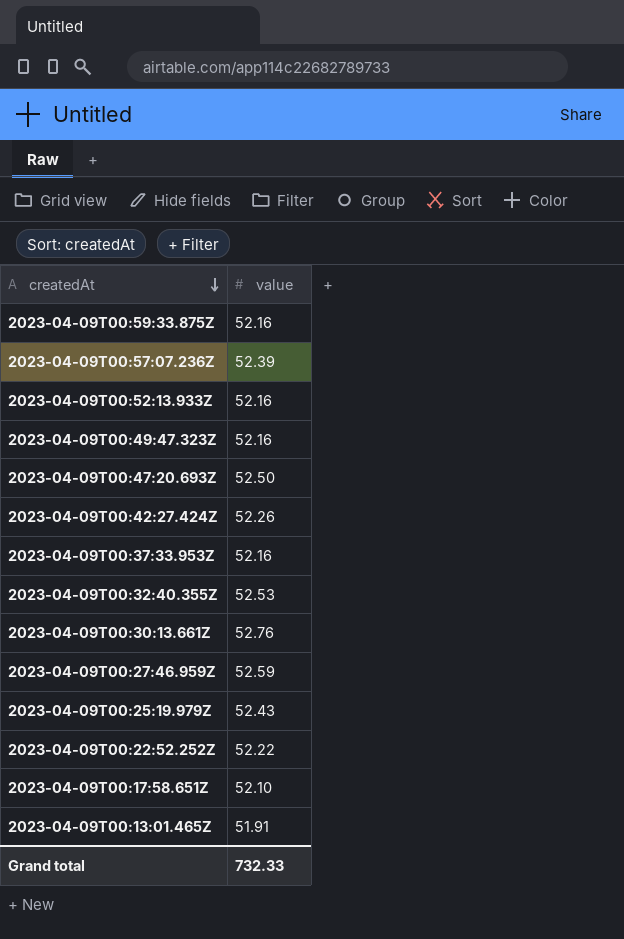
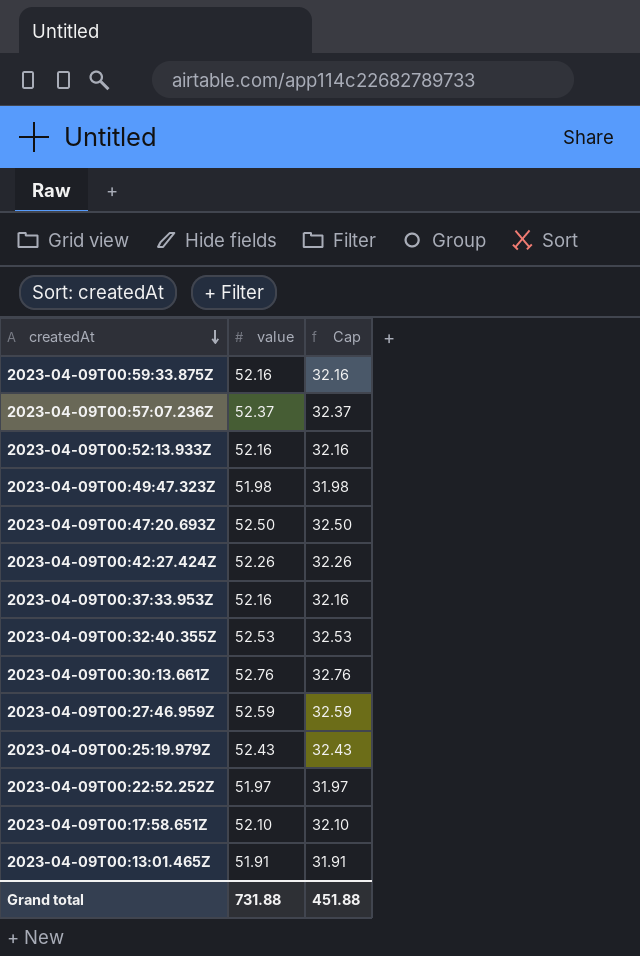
column Cap | formula: none -> [value] - 20
2023-04-09T00:57:07.236Z | value: 52.39 -> 52.37
2023-04-09T00:49:47.323Z | value: 52.16 -> 51.98
2023-04-09T00:22:52.252Z | value: 52.22 -> 51.97
Grand total | value: 732.33 -> 731.88

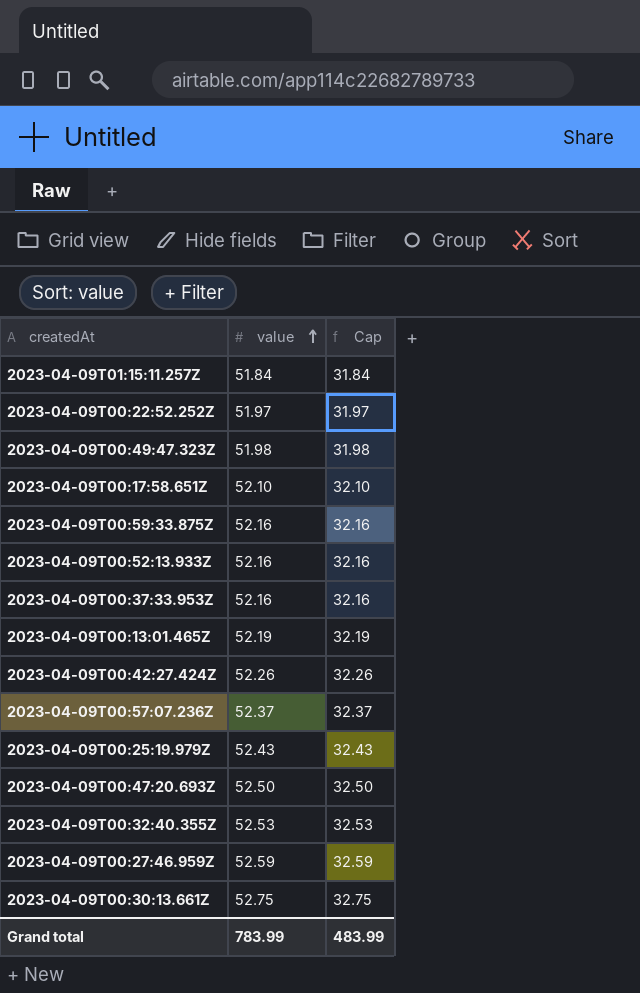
row order: createdAt descending -> value ascending
row 2023-04-09T01:15:11.257Z: none -> 51.84 | 31.84
2023-04-09T00:13:01.465Z | value: 51.91 -> 52.19
2023-04-09T00:13:01.465Z | Cap: 31.91 -> 32.19
2023-04-09T00:30:13.661Z | value: 52.76 -> 52.75
2023-04-09T00:30:13.661Z | Cap: 32.76 -> 32.75
Grand total | value: 731.88 -> 783.99
Grand total | Cap: 451.88 -> 483.99

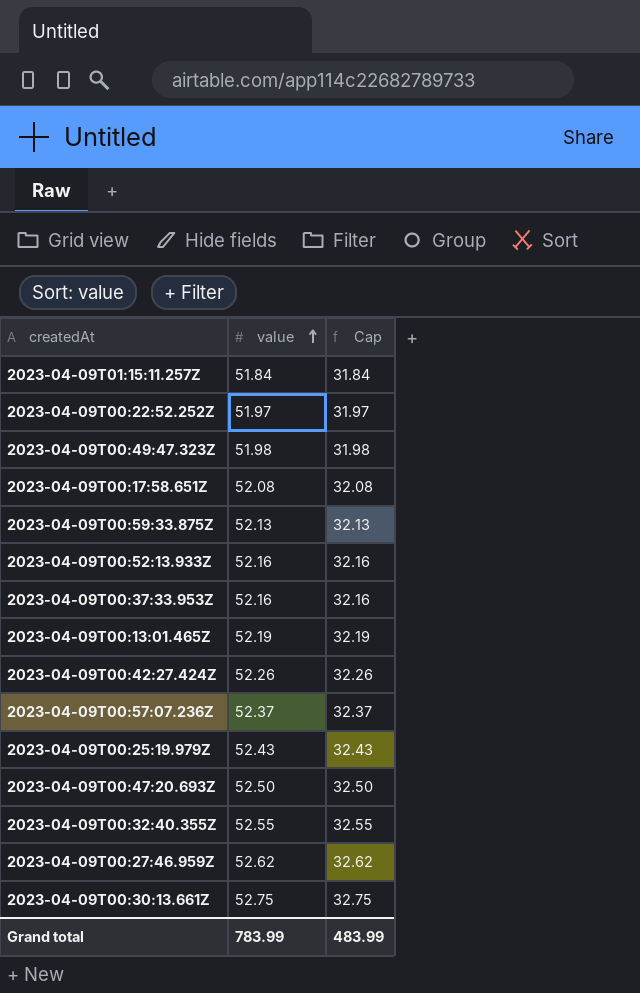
2023-04-09T00:17:58.651Z | value: 52.10 -> 52.08
2023-04-09T00:17:58.651Z | Cap: 32.10 -> 32.08
2023-04-09T00:59:33.875Z | value: 52.16 -> 52.13
2023-04-09T00:59:33.875Z | Cap: 32.16 -> 32.13
2023-04-09T00:32:40.355Z | value: 52.53 -> 52.55
2023-04-09T00:32:40.355Z | Cap: 32.53 -> 32.55
2023-04-09T00:27:46.959Z | value: 52.59 -> 52.62
2023-04-09T00:27:46.959Z | Cap: 32.59 -> 32.62

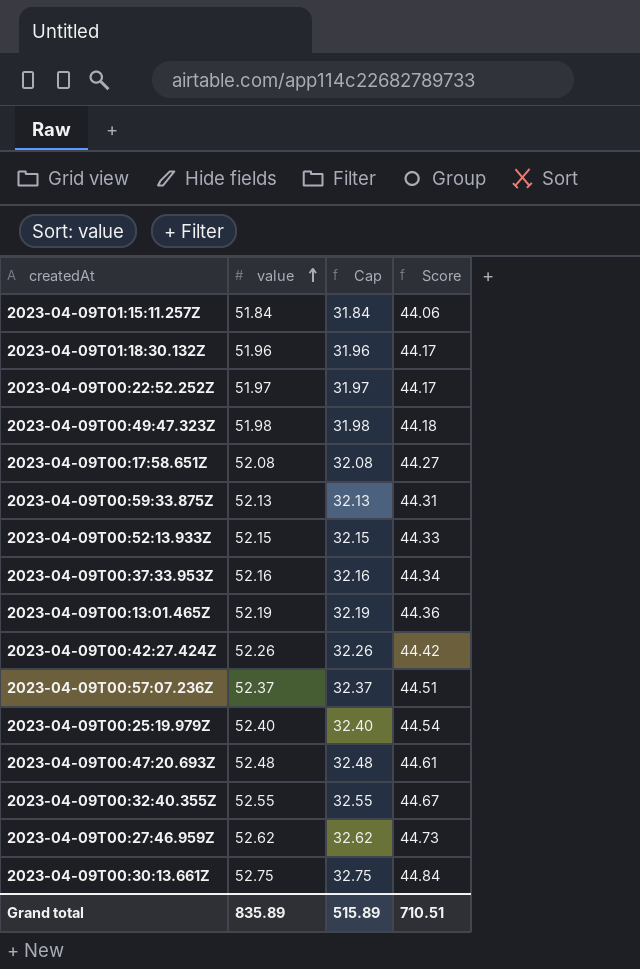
column Score | formula: none -> [value] * 0.85
row 2023-04-09T01:18:30.132Z: none -> 51.96 | 31.96 | 44.17
2023-04-09T00:52:13.933Z | value: 52.16 -> 52.15
2023-04-09T00:52:13.933Z | Cap: 32.16 -> 32.15
2023-04-09T00:25:19.979Z | value: 52.43 -> 52.40
2023-04-09T00:25:19.979Z | Cap: 32.43 -> 32.40
2023-04-09T00:47:20.693Z | value: 52.50 -> 52.48
2023-04-09T00:47:20.693Z | Cap: 32.50 -> 32.48
Grand total | value: 783.99 -> 835.89
Grand total | Cap: 483.99 -> 515.89

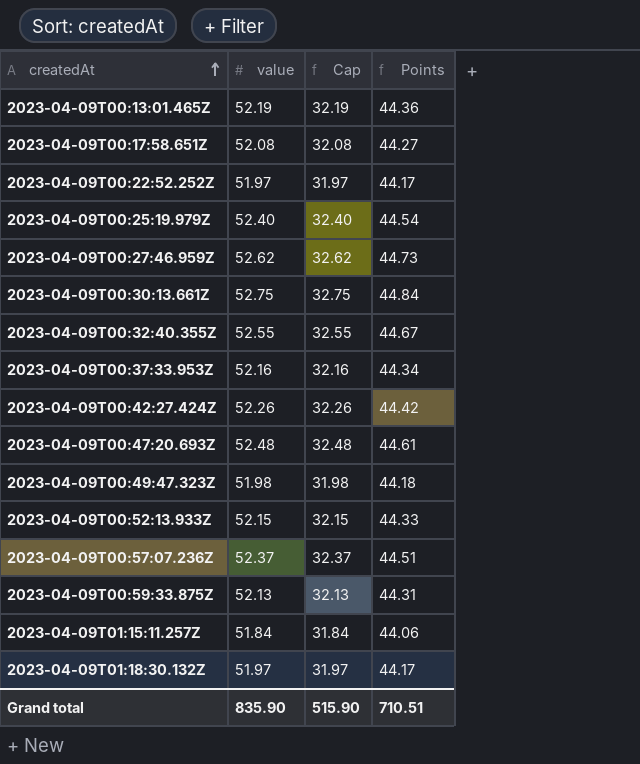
row order: value ascending -> createdAt ascending
column name: Score -> Points
2023-04-09T01:18:30.132Z | value: 51.96 -> 51.97
2023-04-09T01:18:30.132Z | Cap: 31.96 -> 31.97
Grand total | value: 835.89 -> 835.90
Grand total | Cap: 515.89 -> 515.90

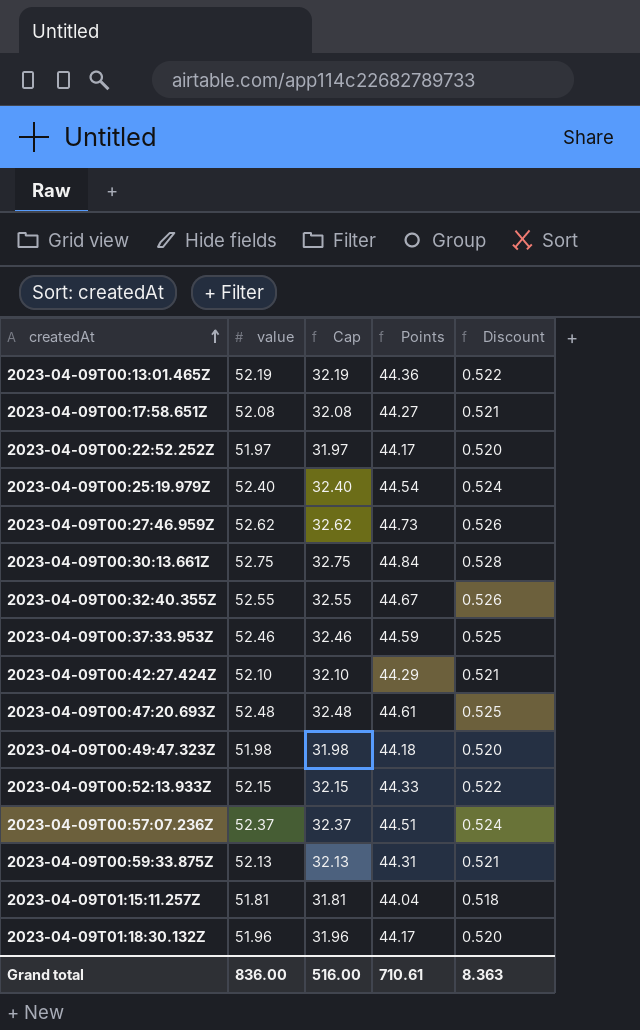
column Discount | formula: none -> [value] * 0.01
2023-04-09T00:37:33.953Z | value: 52.16 -> 52.46
2023-04-09T00:37:33.953Z | Cap: 32.16 -> 32.46
2023-04-09T00:37:33.953Z | Points: 44.34 -> 44.59
2023-04-09T00:42:27.424Z | value: 52.26 -> 52.10
2023-04-09T00:42:27.424Z | Cap: 32.26 -> 32.10
2023-04-09T00:42:27.424Z | Points: 44.42 -> 44.29
2023-04-09T01:15:11.257Z | value: 51.84 -> 51.81
2023-04-09T01:15:11.257Z | Cap: 31.84 -> 31.81
2023-04-09T01:15:11.257Z | Points: 44.06 -> 44.04
2023-04-09T01:18:30.132Z | value: 51.97 -> 51.96
2023-04-09T01:18:30.132Z | Cap: 31.97 -> 31.96
Grand total | value: 835.90 -> 836.00
Grand total | Cap: 515.90 -> 516.00
Grand total | Points: 710.51 -> 710.61

